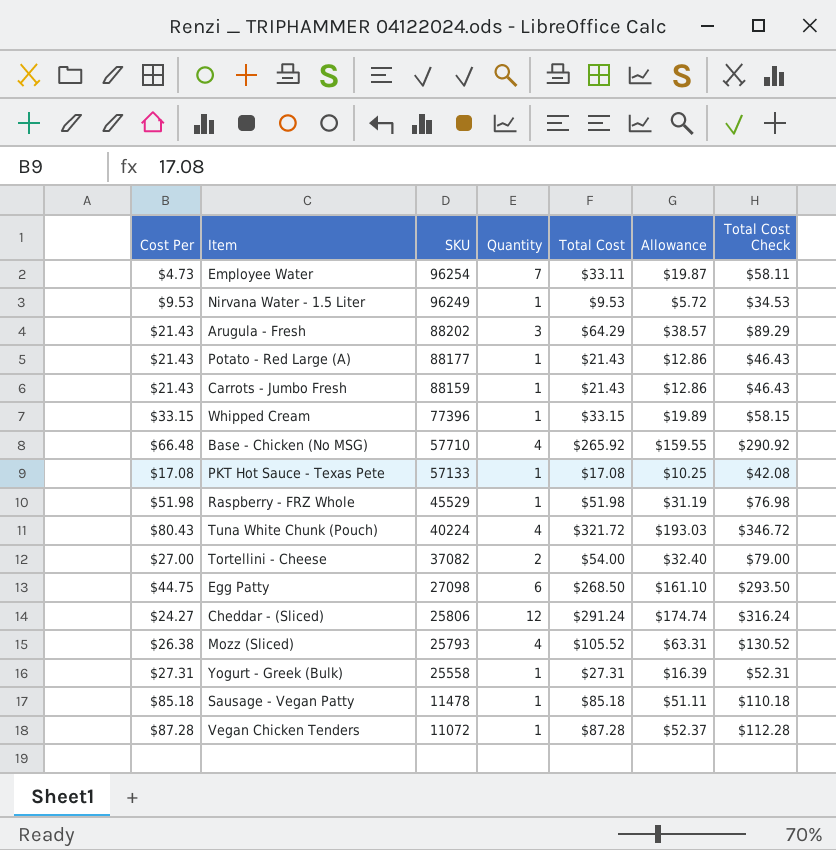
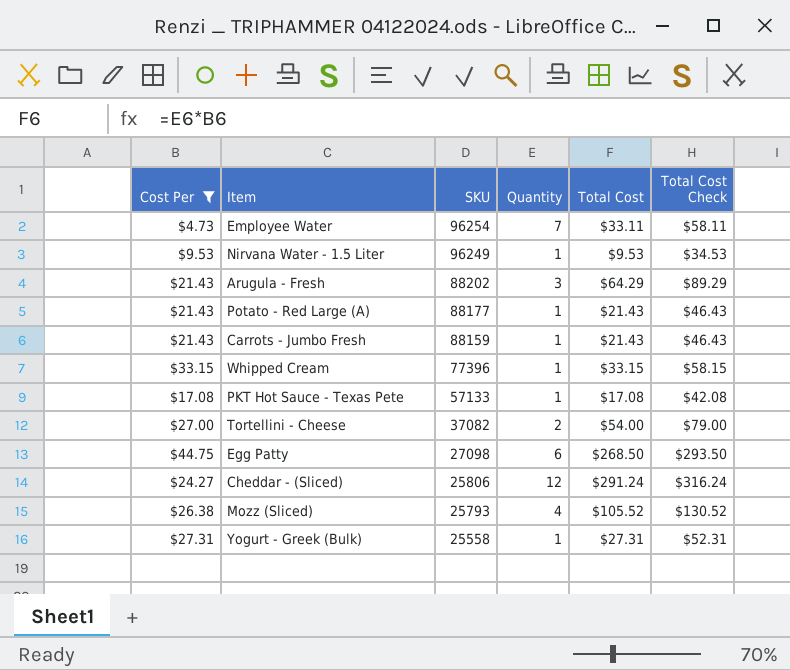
filter: none -> Cost Per <= $44.75
column Allowance | formula: [Total Cost] * 0.6 -> none

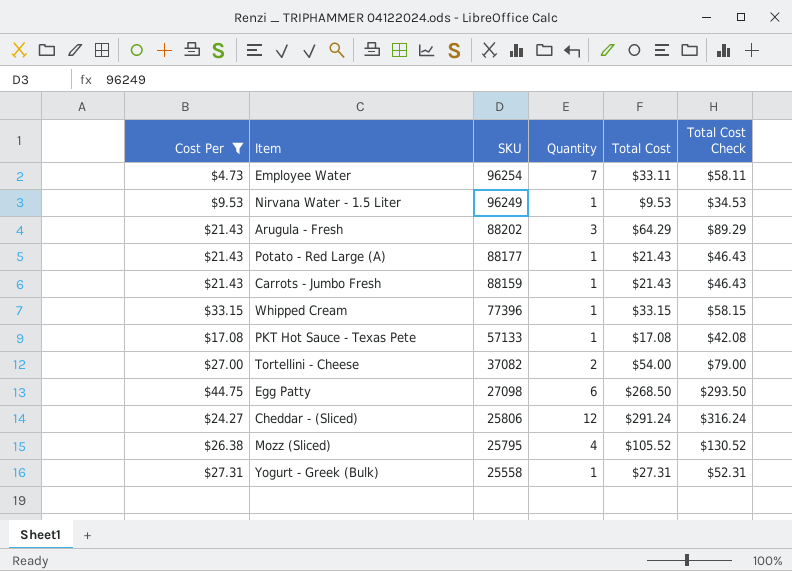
Mozz (Sliced) | SKU: 25793 -> 25795

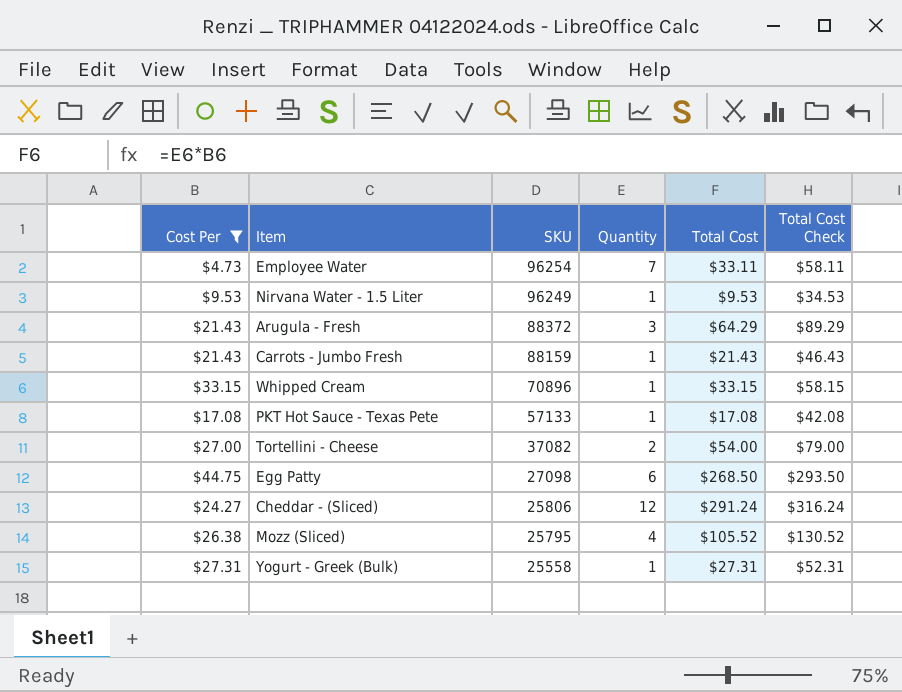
row Potato - Red Large (A): $21.43 | 88177 | 1 | $21.43 | $46.43 -> none
Arugula - Fresh | SKU: 88202 -> 88372
Whipped Cream | SKU: 77396 -> 70896

